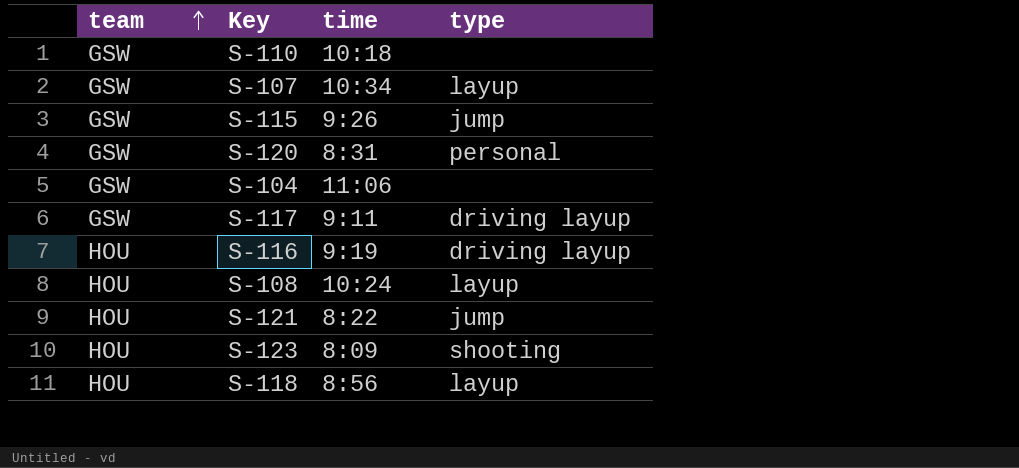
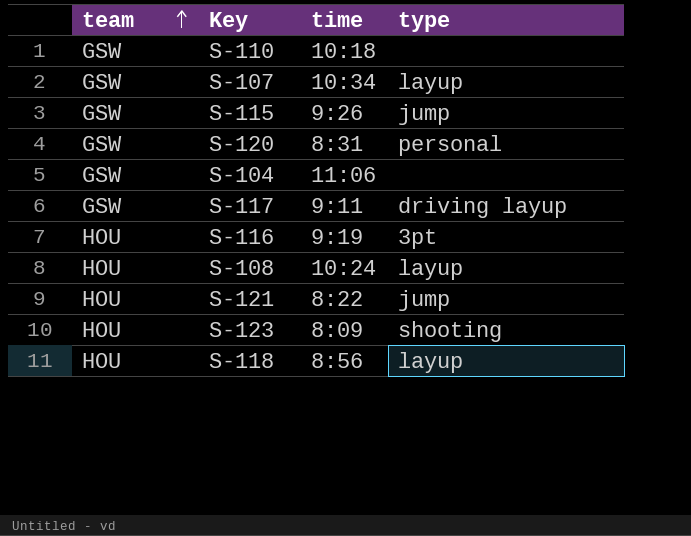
S-116 | type: driving layup -> 3pt

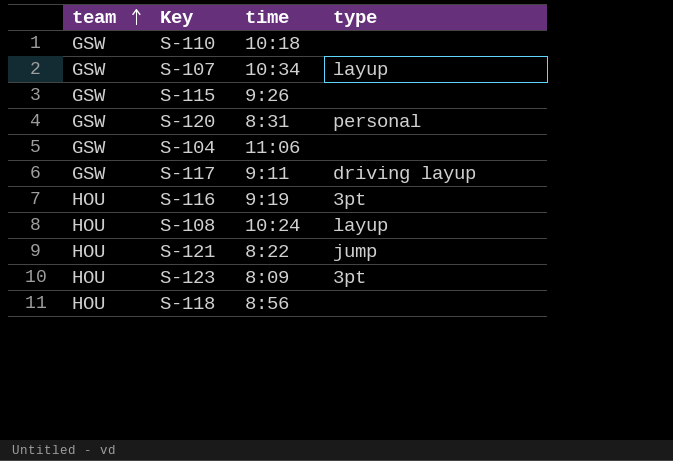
S-115 | type: jump -> none
S-123 | type: shooting -> 3pt
S-118 | type: layup -> none

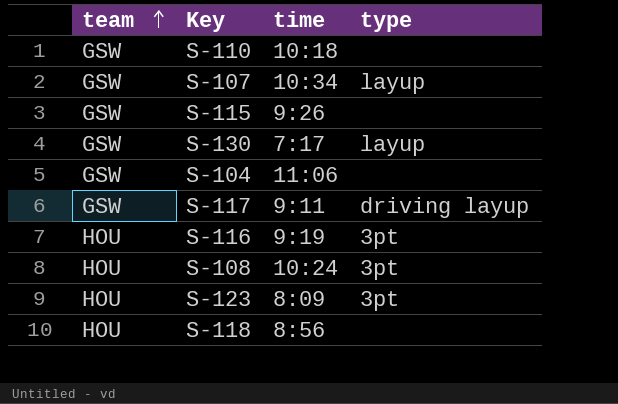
row S-120: GSW | 8:31 | personal -> none
row S-121: HOU | 8:22 | jump -> none
row S-130: none -> GSW | 7:17 | layup
S-108 | type: layup -> 3pt

